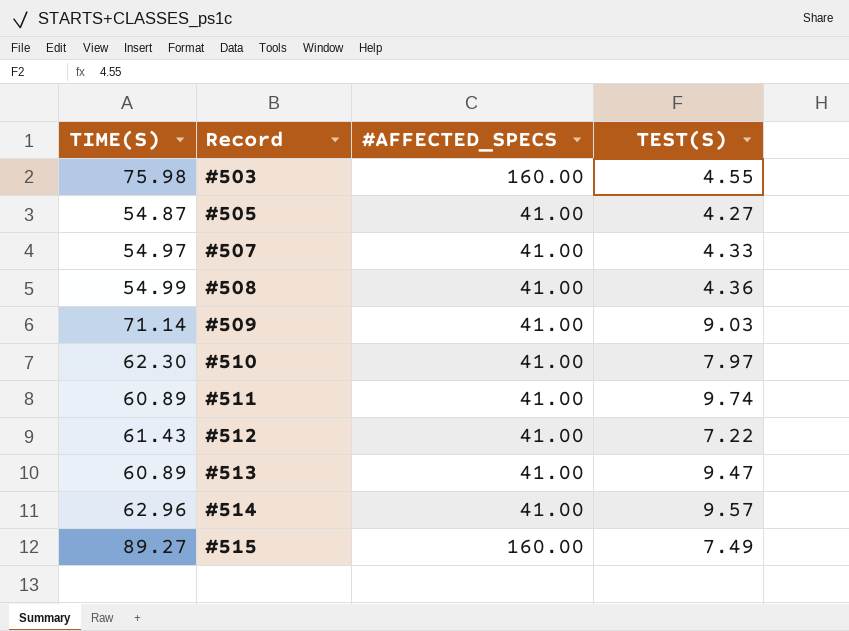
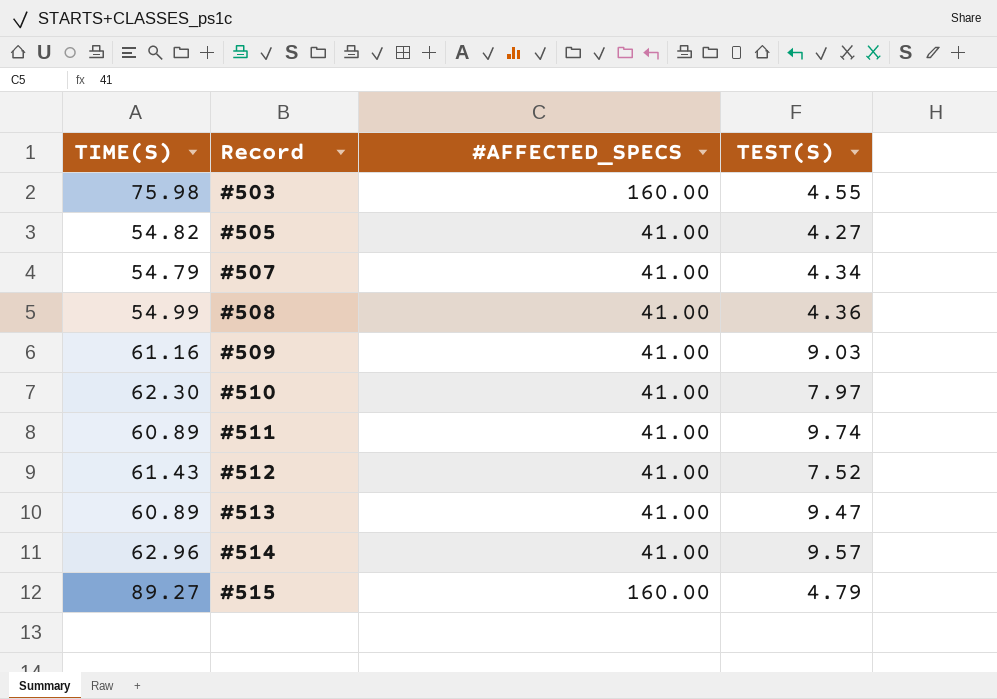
#505 | TIME(S): 54.87 -> 54.82
#507 | TIME(S): 54.97 -> 54.79
#507 | TEST(S): 4.33 -> 4.34
#509 | TIME(S): 71.14 -> 61.16
#512 | TEST(S): 7.22 -> 7.52
#515 | TEST(S): 7.49 -> 4.79

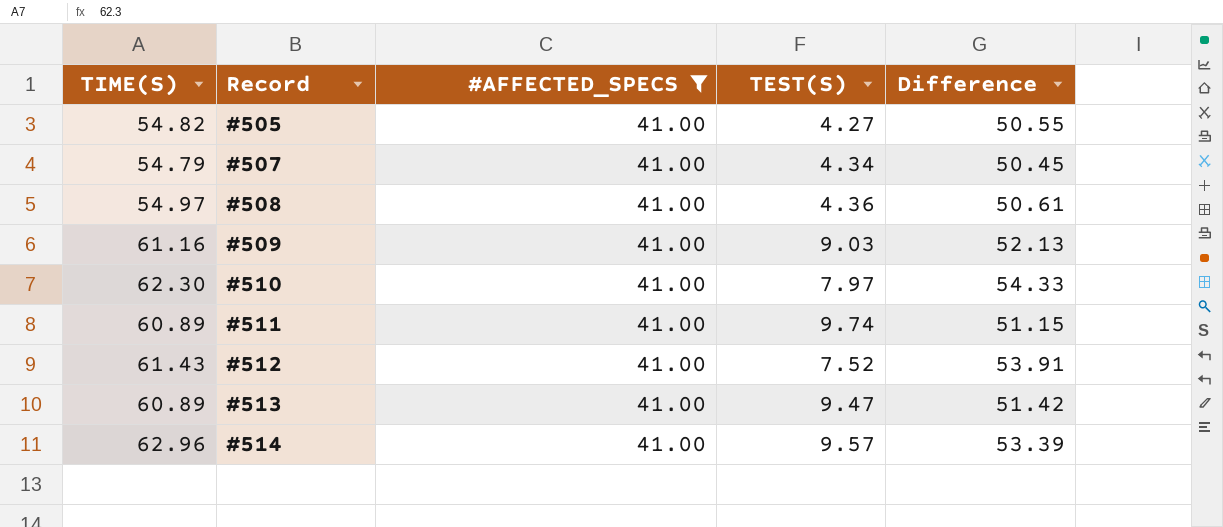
filter: none -> #AFFECTED_SPECS = 41.00
column Difference | formula: none -> [TIME(S)] - [TEST(S)]
#508 | TIME(S): 54.99 -> 54.97

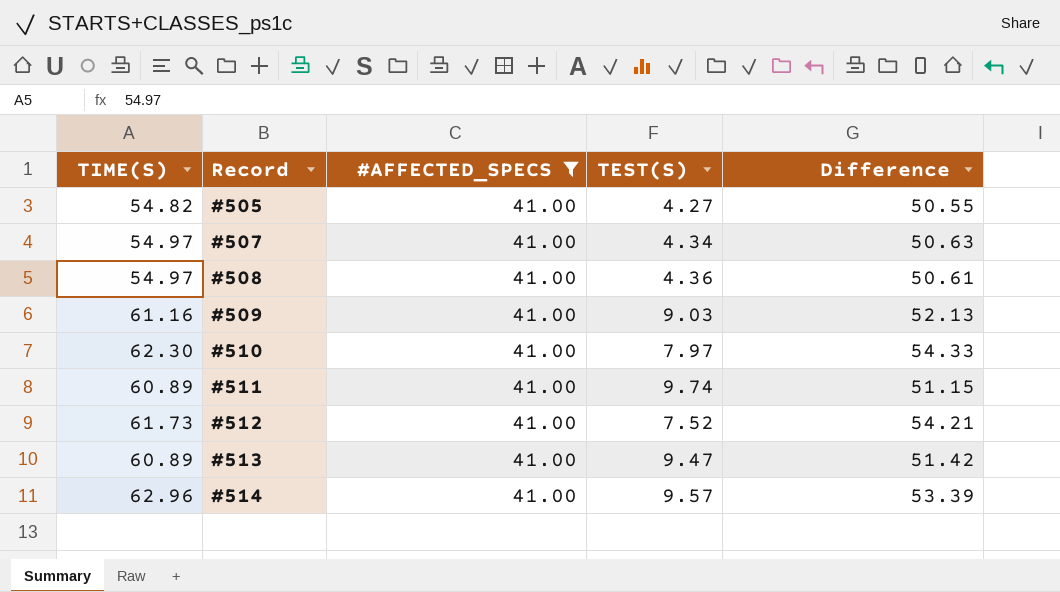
#507 | TIME(S): 54.79 -> 54.97
#507 | Difference: 50.45 -> 50.63
#512 | TIME(S): 61.43 -> 61.73
#512 | Difference: 53.91 -> 54.21

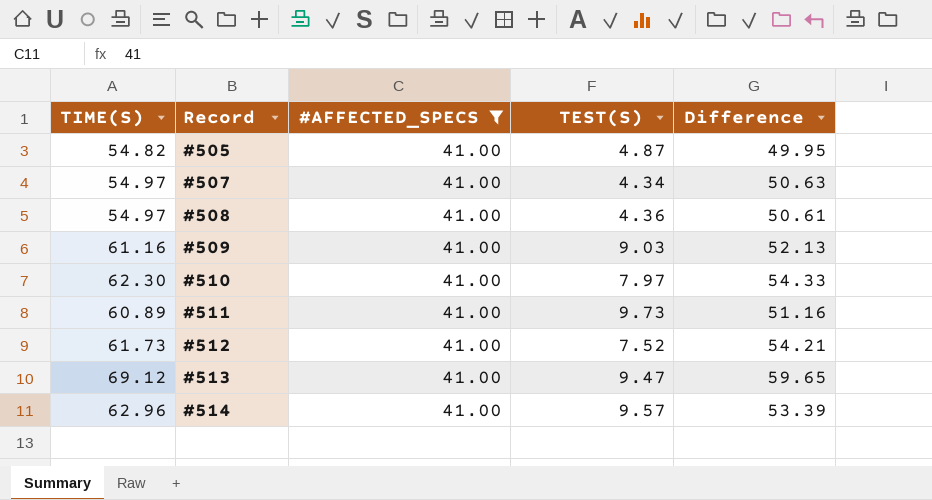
#505 | TEST(S): 4.27 -> 4.87
#505 | Difference: 50.55 -> 49.95
#511 | TEST(S): 9.74 -> 9.73
#511 | Difference: 51.15 -> 51.16
#513 | TIME(S): 60.89 -> 69.12
#513 | Difference: 51.42 -> 59.65

